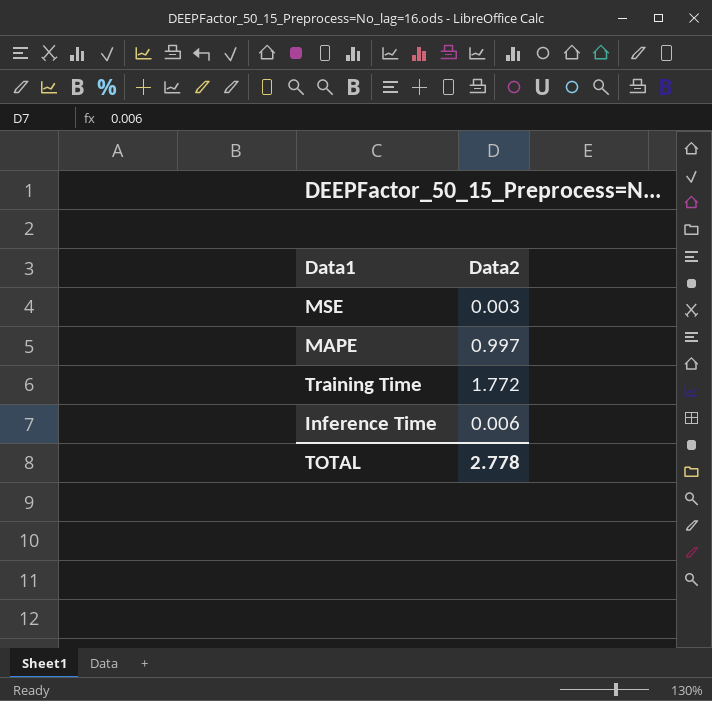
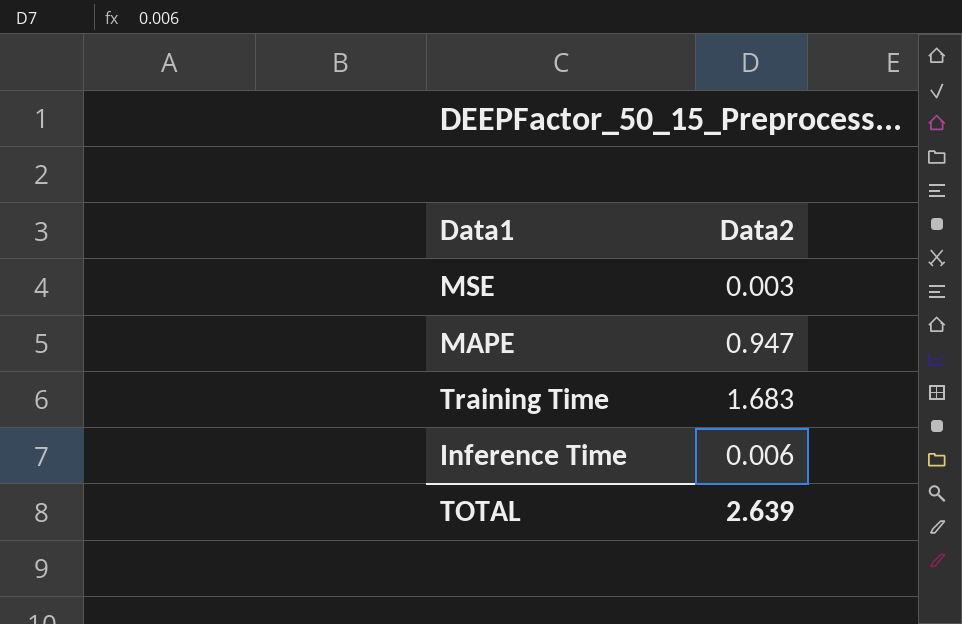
MAPE | Data2: 0.997 -> 0.947
Training Time | Data2: 1.772 -> 1.683
TOTAL | Data2: 2.778 -> 2.639

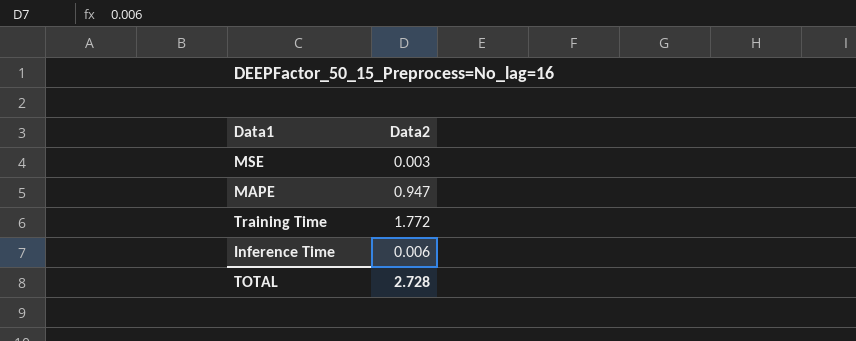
Training Time | Data2: 1.683 -> 1.772
TOTAL | Data2: 2.639 -> 2.728

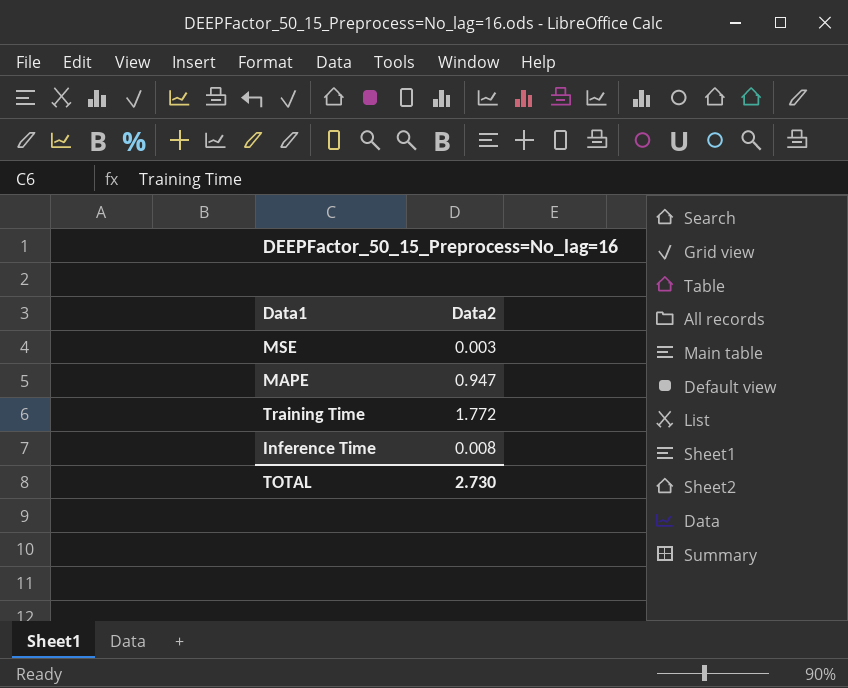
Inference Time | Data2: 0.006 -> 0.008
TOTAL | Data2: 2.728 -> 2.730

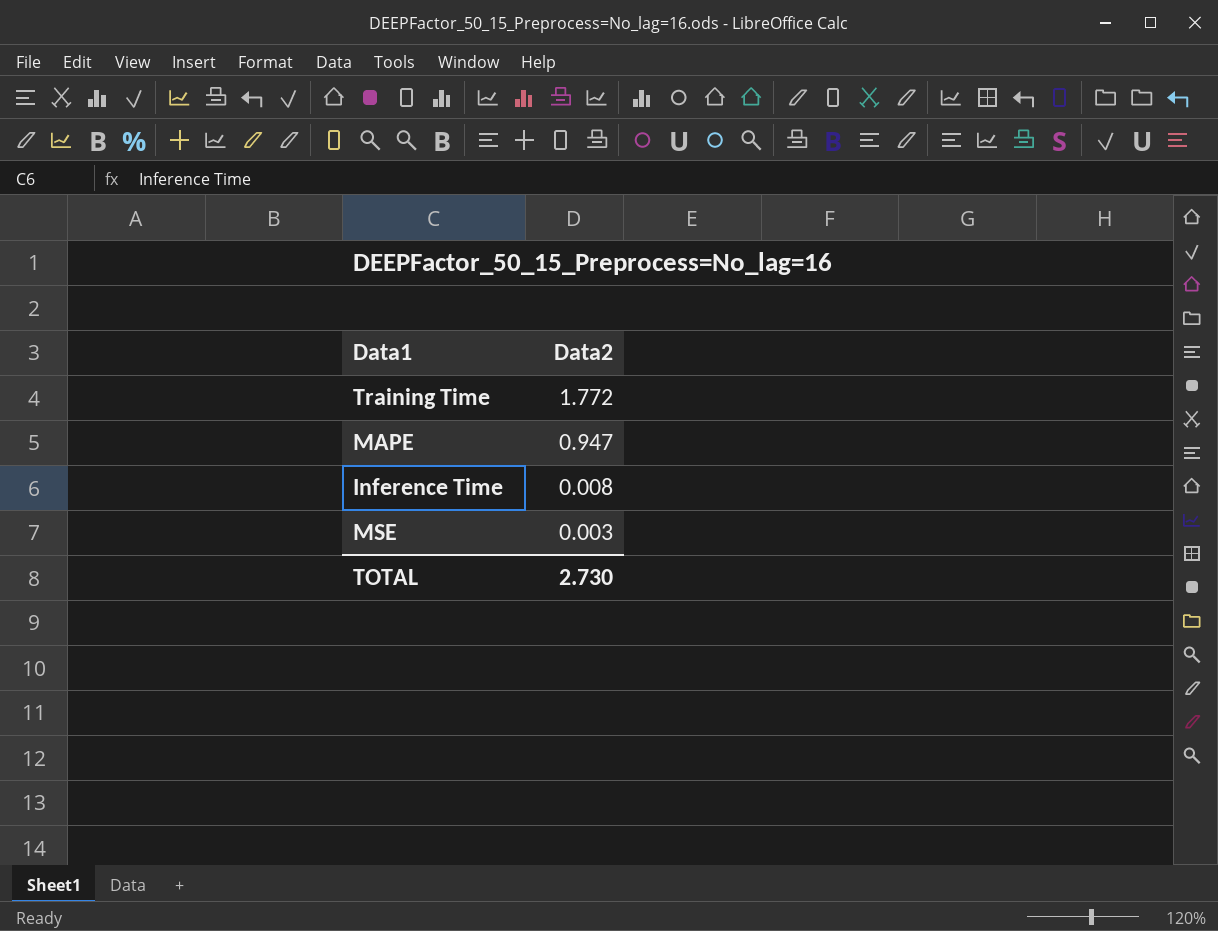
row order: none -> Data2 descending

